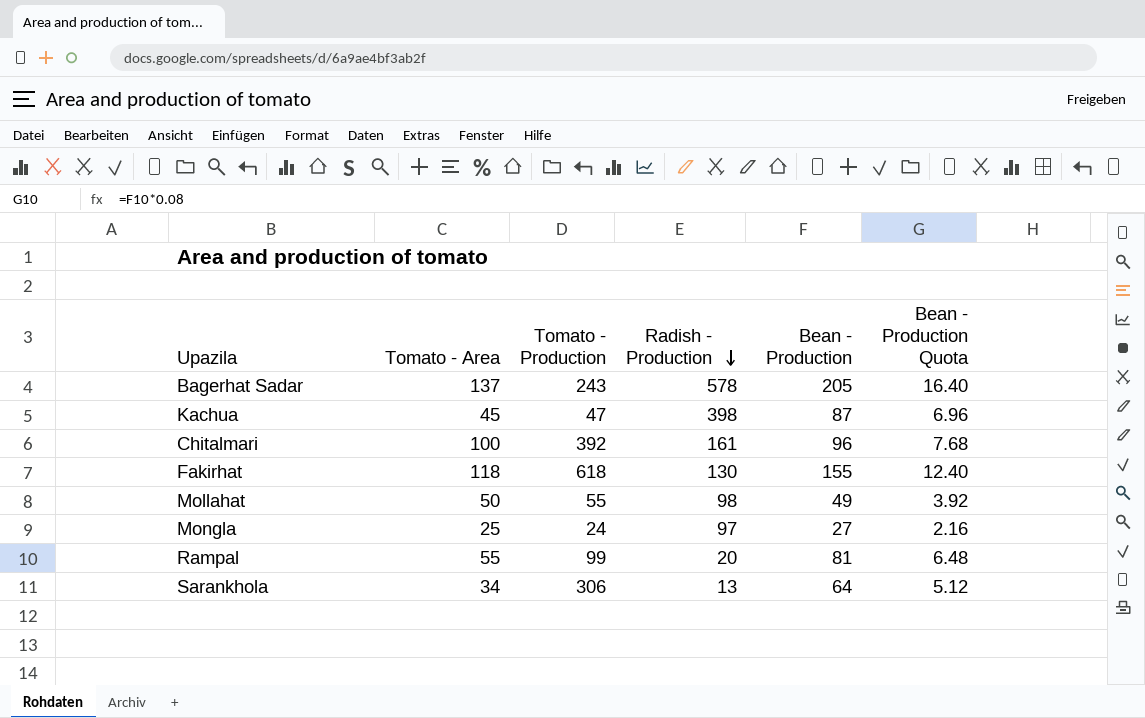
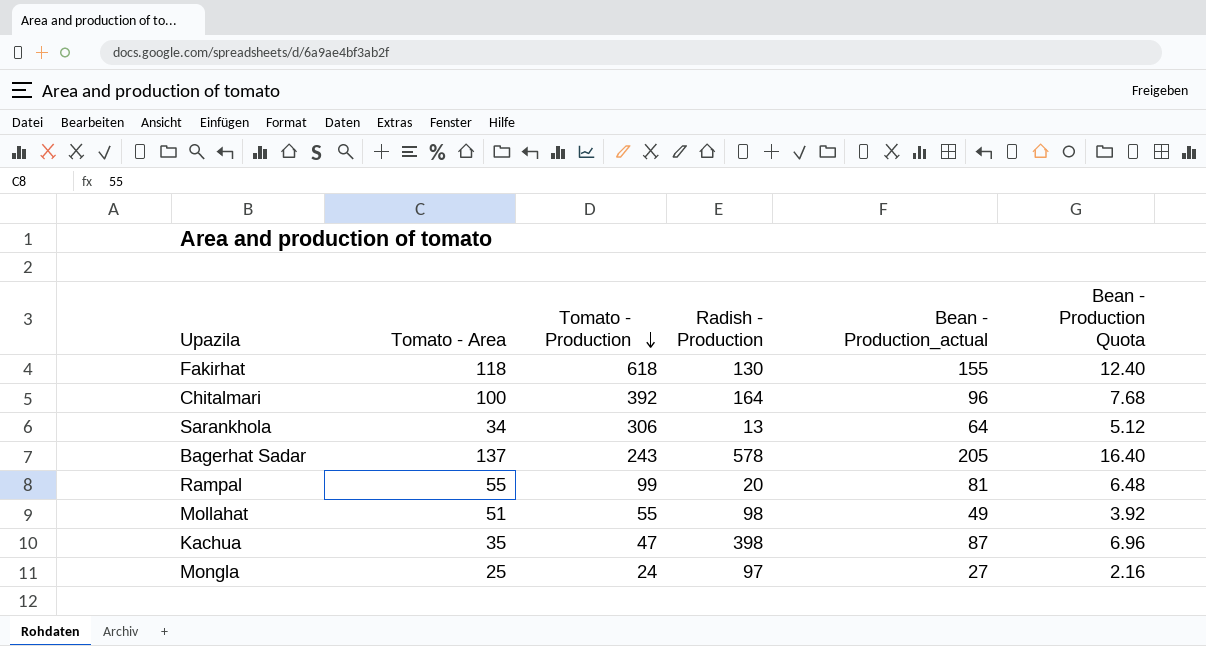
row order: Radish - Production descending -> Tomato - Production descending
column name: Bean - Production -> Bean - Production_actual
Chitalmari | Radish - Production: 161 -> 164
Mollahat | Tomato - Area: 50 -> 51
Kachua | Tomato - Area: 45 -> 35

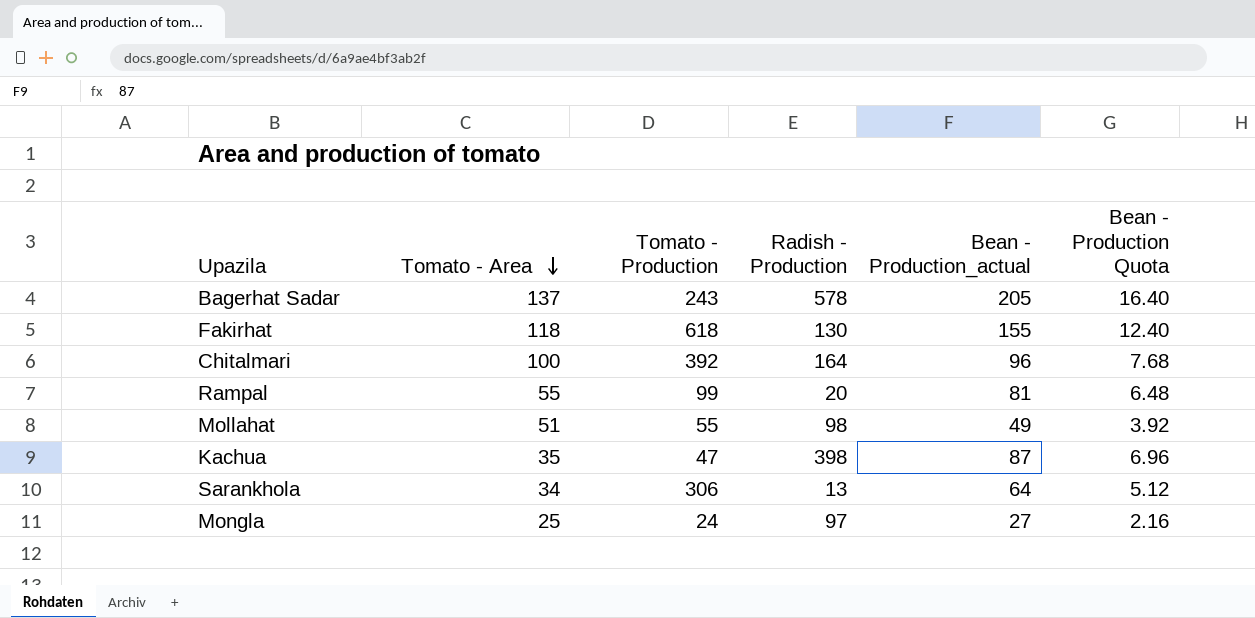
row order: Tomato - Production descending -> Tomato - Area descending

